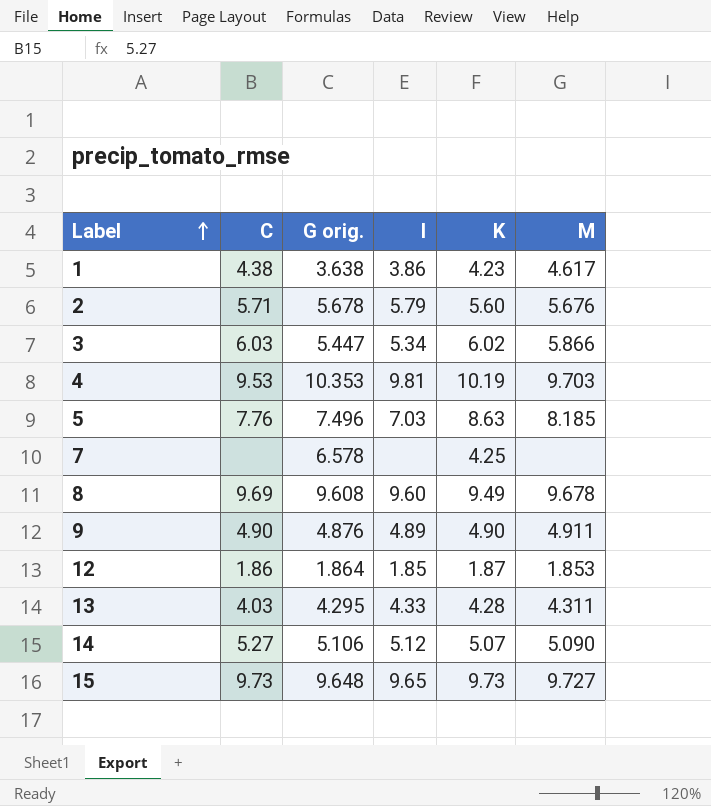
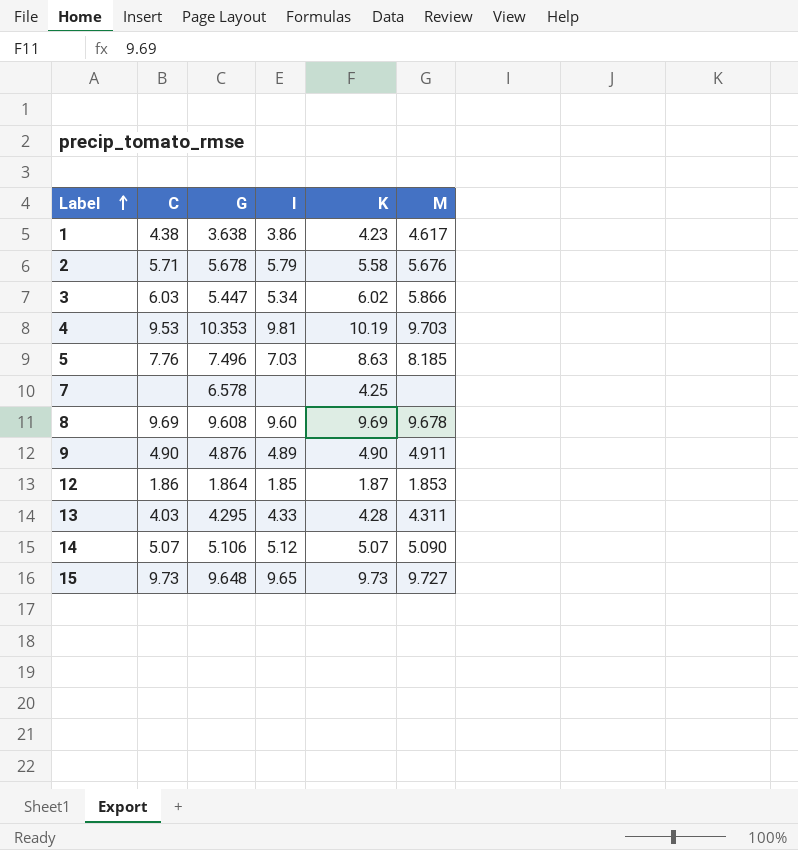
column name: G orig. -> G
2 | K: 5.60 -> 5.58
8 | K: 9.49 -> 9.69
14 | C: 5.27 -> 5.07

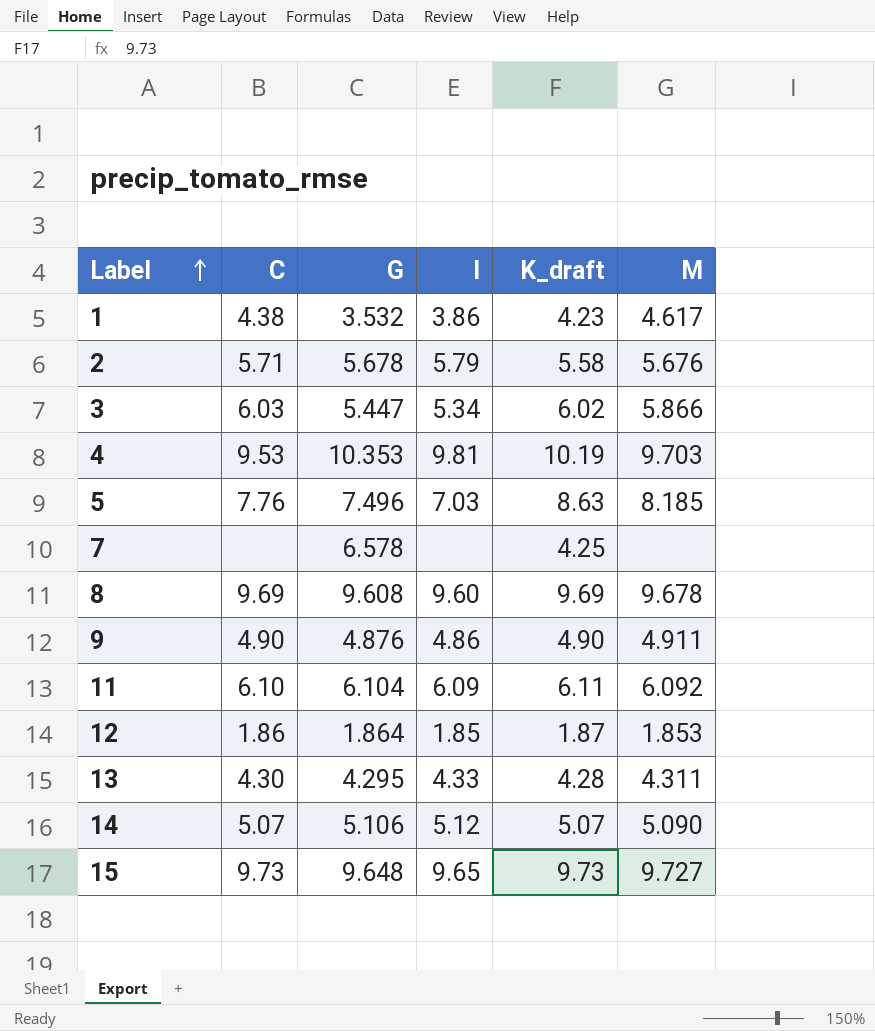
column name: K -> K_draft
1 | G: 3.638 -> 3.532
9 | I: 4.89 -> 4.86
row 11: none -> 6.10 | 6.104 | 6.09 | 6.11 | 6.092
13 | C: 4.03 -> 4.30

